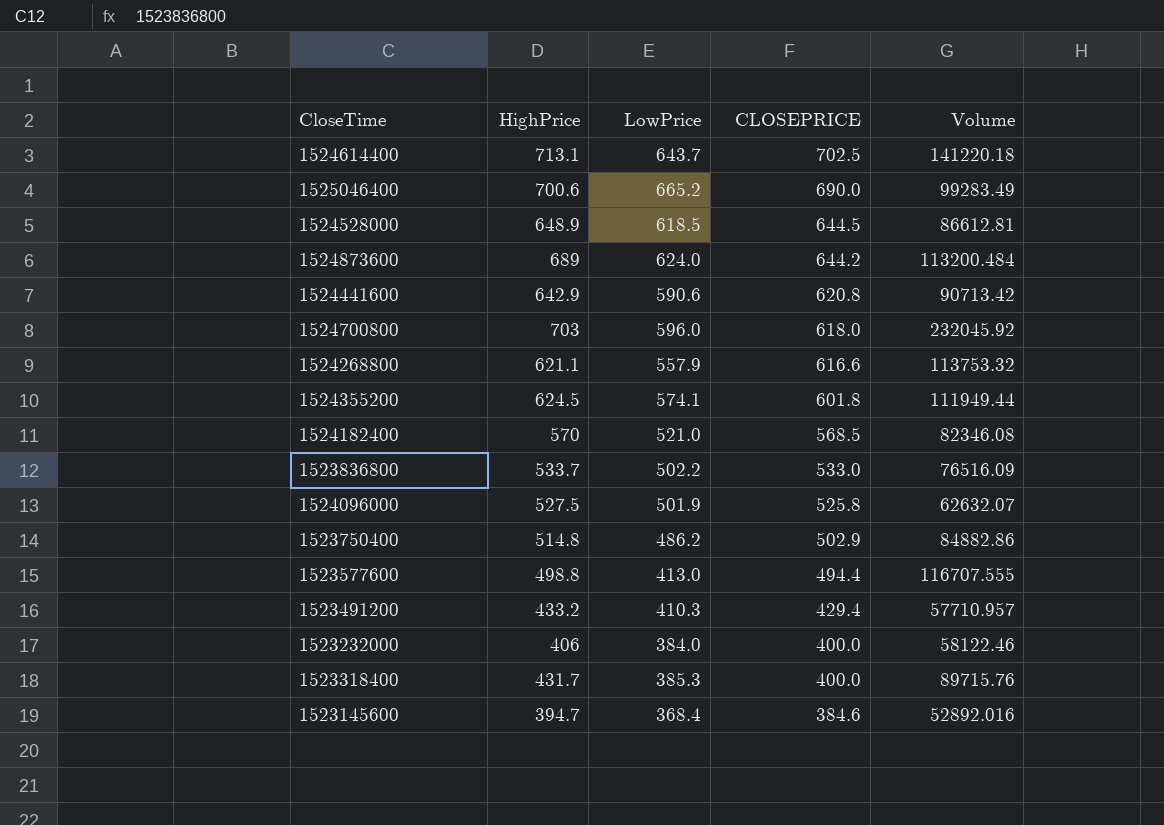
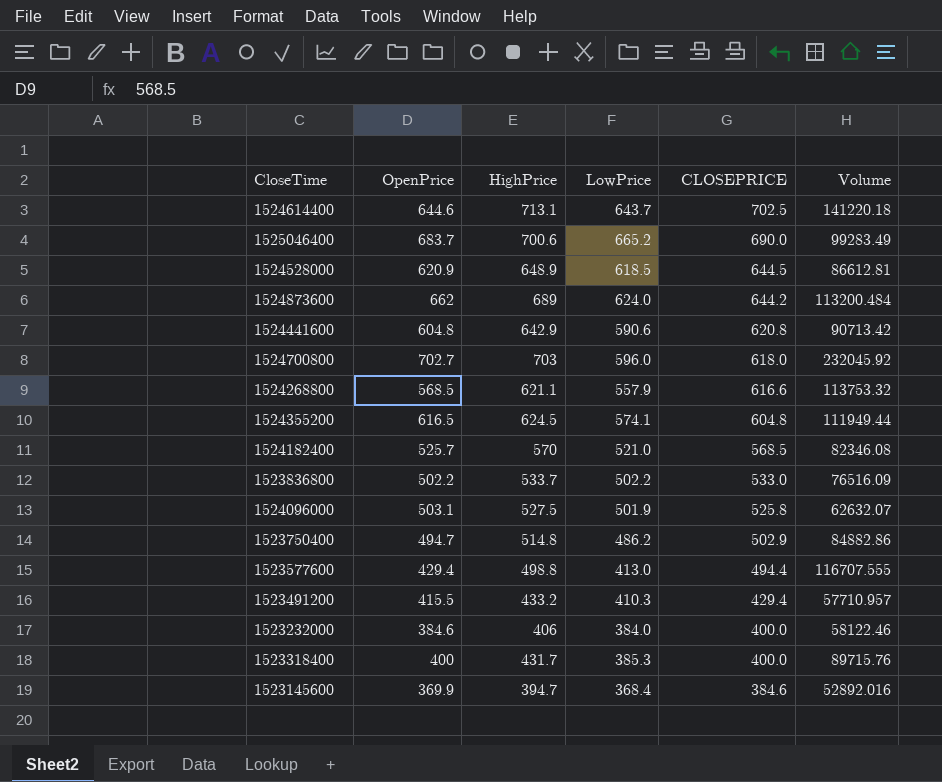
column OpenPrice | position: none -> 2
1524355200 | CLOSEPRICE: 601.8 -> 604.8

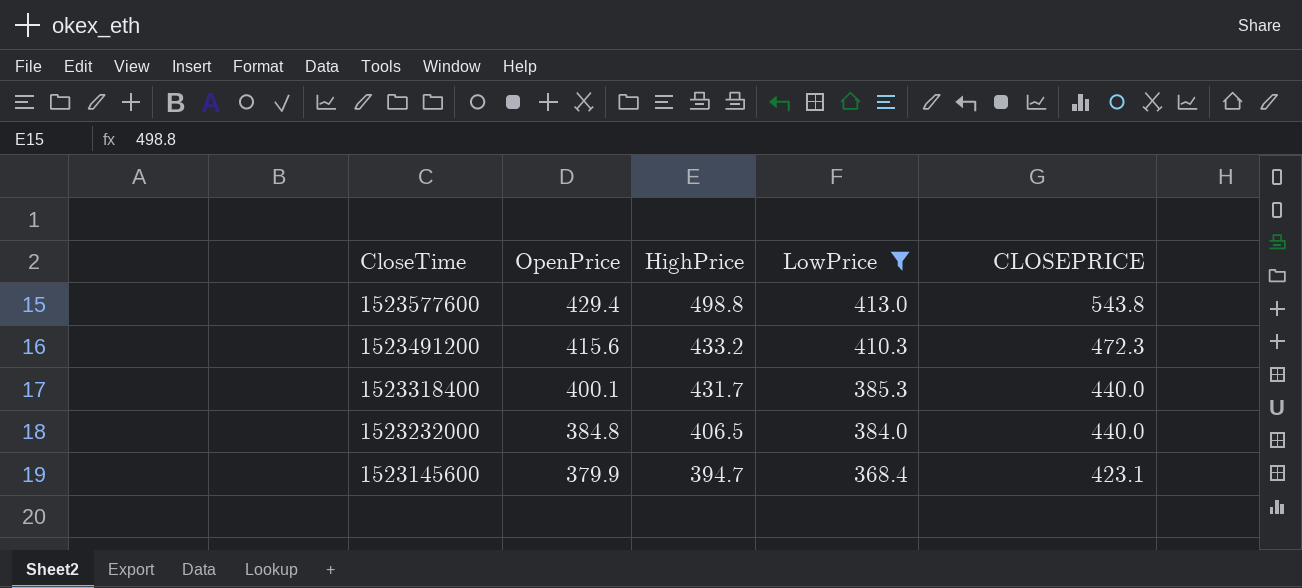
filter: none -> LowPrice <= 413.0
row order: CLOSEPRICE descending -> CloseTime descending
column Volume | position: 6 -> none
1523577600 | CLOSEPRICE: 494.4 -> 543.8
1523491200 | OpenPrice: 415.5 -> 415.6
1523491200 | CLOSEPRICE: 429.4 -> 472.3
1523318400 | OpenPrice: 400 -> 400.1
1523318400 | CLOSEPRICE: 400.0 -> 440.0
1523232000 | OpenPrice: 384.6 -> 384.8
1523232000 | HighPrice: 406 -> 406.5
1523232000 | CLOSEPRICE: 400.0 -> 440.0
1523145600 | OpenPrice: 369.9 -> 379.9
1523145600 | CLOSEPRICE: 384.6 -> 423.1

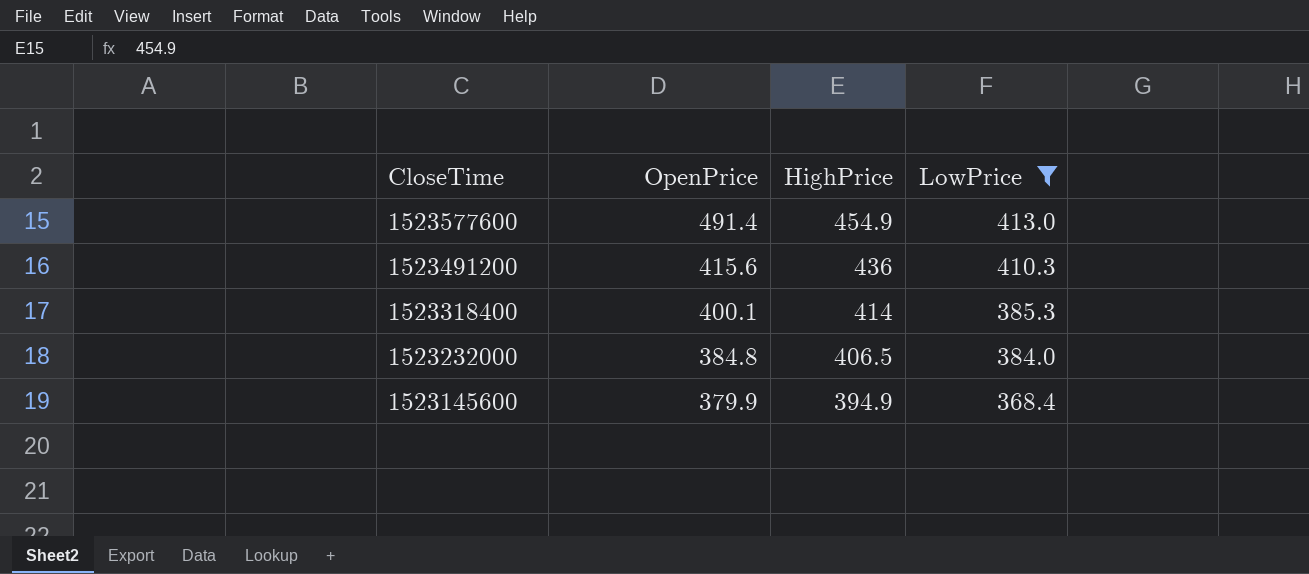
column CLOSEPRICE | position: 5 -> none
1523577600 | OpenPrice: 429.4 -> 491.4
1523577600 | HighPrice: 498.8 -> 454.9
1523491200 | HighPrice: 433.2 -> 436
1523318400 | HighPrice: 431.7 -> 414
1523145600 | HighPrice: 394.7 -> 394.9

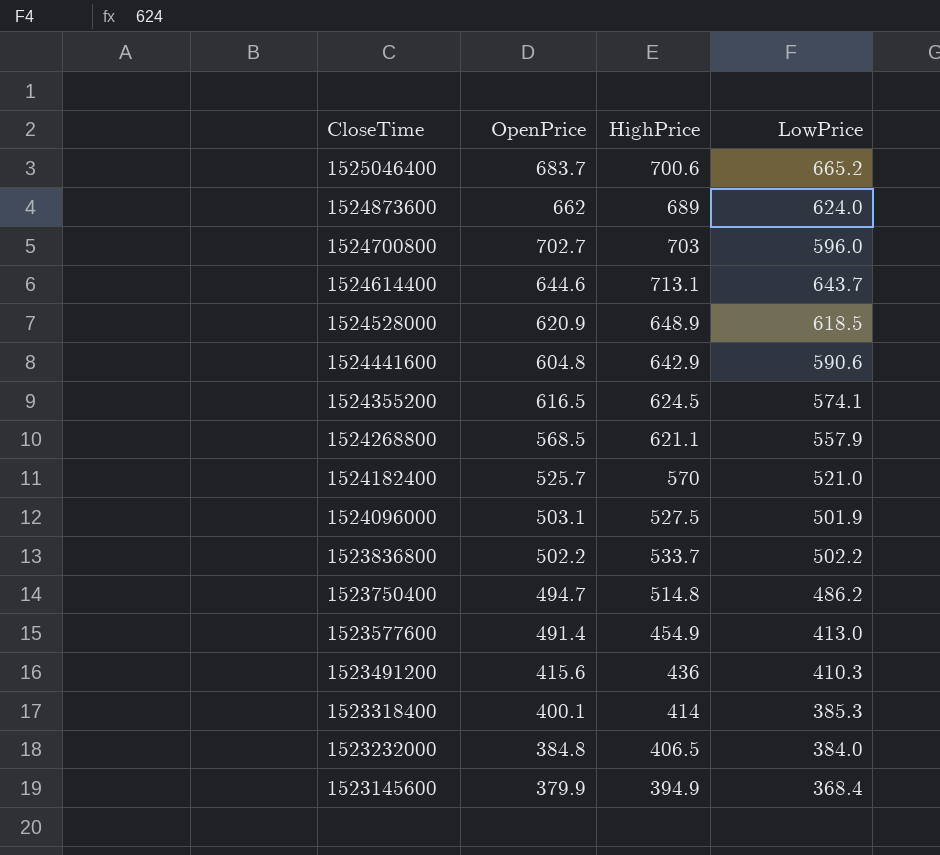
filter: LowPrice <= 413.0 -> none

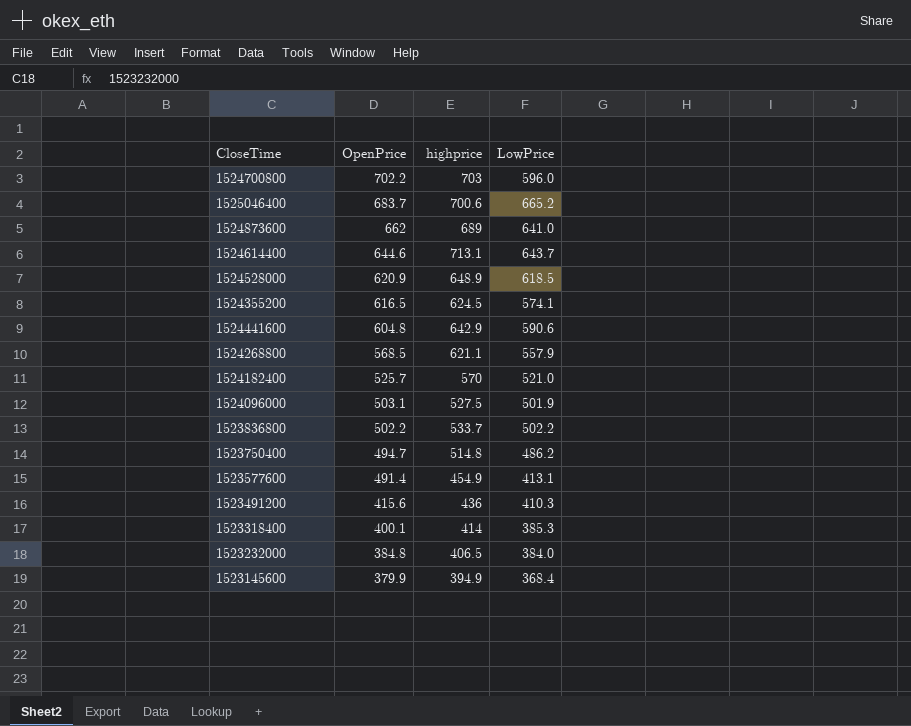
row order: CloseTime descending -> OpenPrice descending
column name: HighPrice -> highprice
1524700800 | OpenPrice: 702.7 -> 702.2
1524873600 | LowPrice: 624.0 -> 641.0
1523577600 | LowPrice: 413.0 -> 413.1

